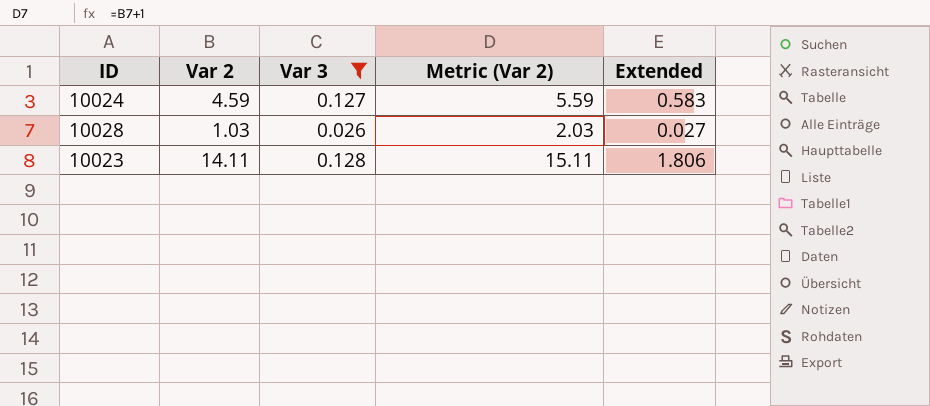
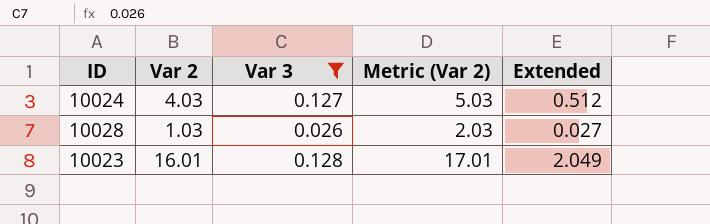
10024 | Var 2: 4.59 -> 4.03
10024 | Metric (Var 2): 5.59 -> 5.03
10024 | Extended: 0.583 -> 0.512
10023 | Var 2: 14.11 -> 16.01
10023 | Metric (Var 2): 15.11 -> 17.01
10023 | Extended: 1.806 -> 2.049

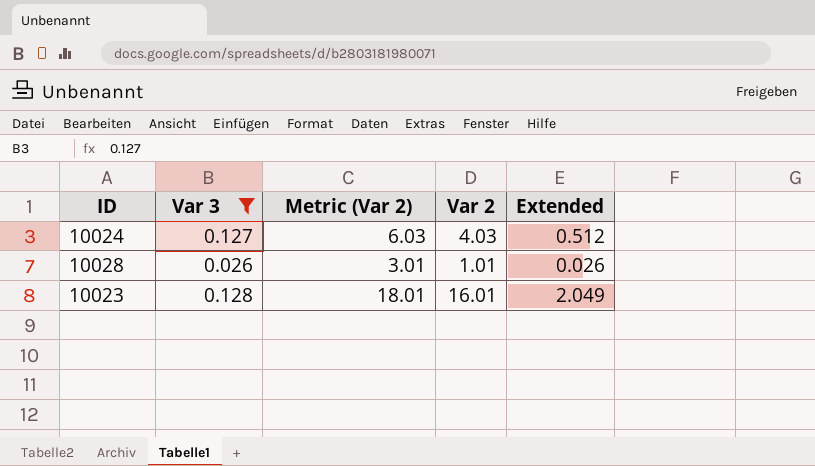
column Metric (Var 2) | formula: [Var 2] + 1 -> [Var 2] + 2
column Var 2 | position: 2 -> 4
10028 | Var 2: 1.03 -> 1.01
10028 | Extended: 0.027 -> 0.026

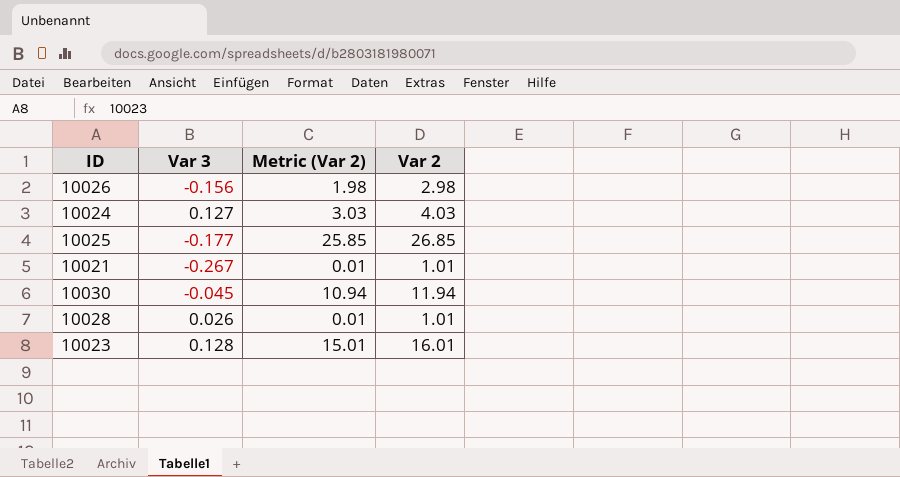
filter: Var 3 >= 0.026 -> none
column Extended | formula: [Var 3] * [Var 2] -> none
column Metric (Var 2) | formula: [Var 2] + 2 -> [Var 2] - 1

